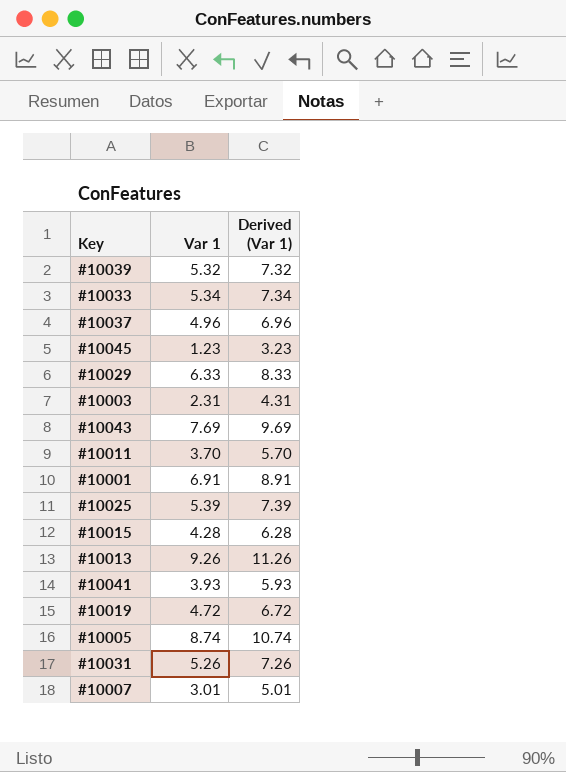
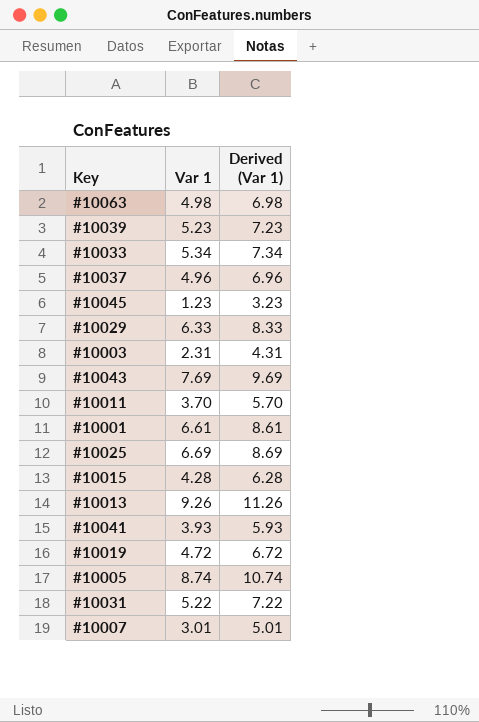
row #10063: none -> 4.98 | 6.98
#10039 | Var 1: 5.32 -> 5.23
#10039 | Derived (Var 1): 7.32 -> 7.23
#10001 | Var 1: 6.91 -> 6.61
#10001 | Derived (Var 1): 8.91 -> 8.61
#10025 | Var 1: 5.39 -> 6.69
#10025 | Derived (Var 1): 7.39 -> 8.69
#10031 | Var 1: 5.26 -> 5.22
#10031 | Derived (Var 1): 7.26 -> 7.22

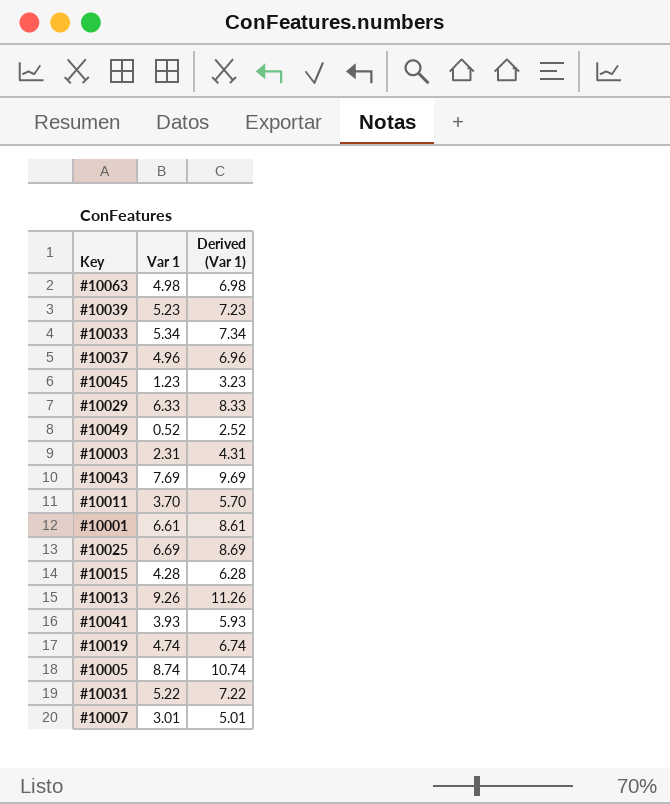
row #10049: none -> 0.52 | 2.52
#10019 | Var 1: 4.72 -> 4.74
#10019 | Derived (Var 1): 6.72 -> 6.74

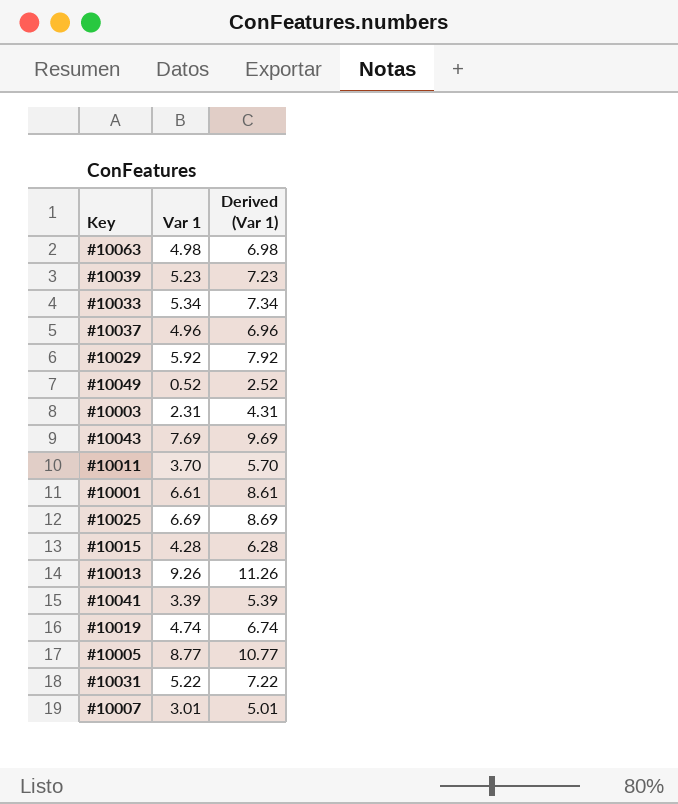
row #10045: 1.23 | 3.23 -> none
#10029 | Var 1: 6.33 -> 5.92
#10029 | Derived (Var 1): 8.33 -> 7.92
#10041 | Var 1: 3.93 -> 3.39
#10041 | Derived (Var 1): 5.93 -> 5.39
#10005 | Var 1: 8.74 -> 8.77
#10005 | Derived (Var 1): 10.74 -> 10.77

